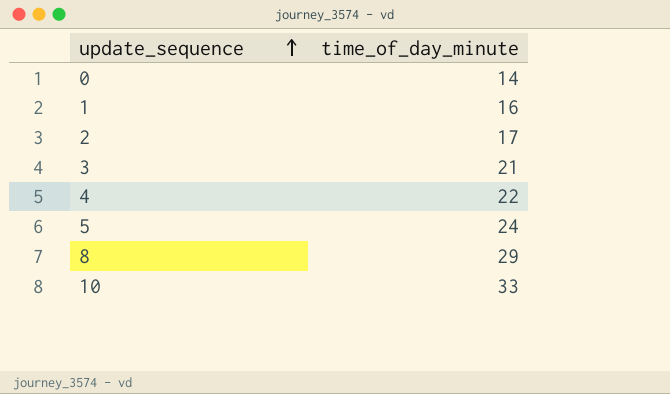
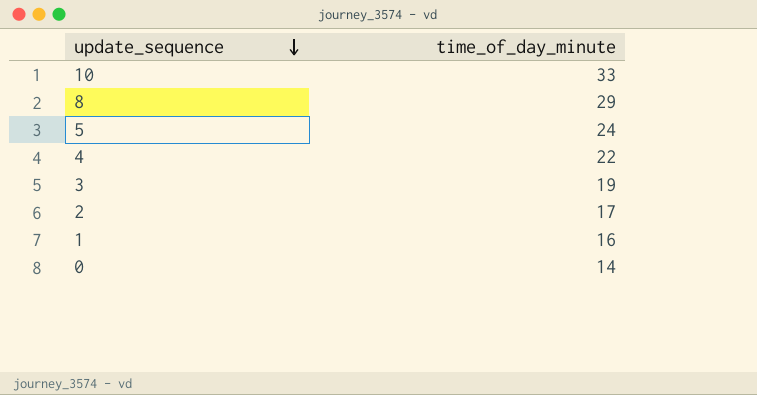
row order: update_sequence ascending -> update_sequence descending
3 | time_of_day_minute: 21 -> 19

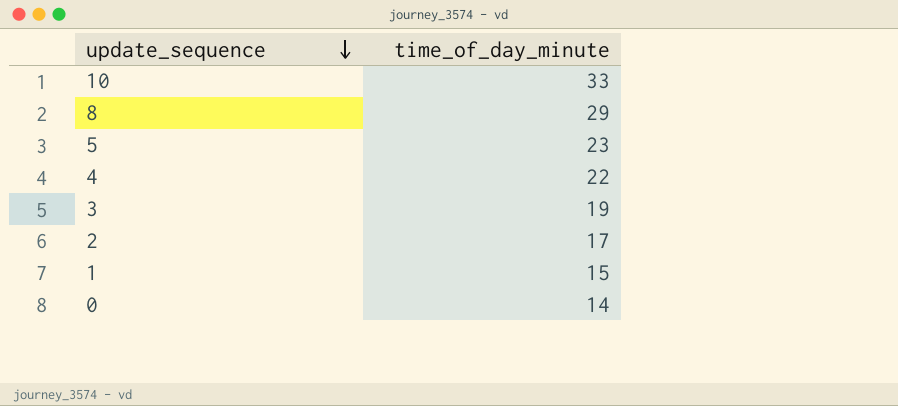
5 | time_of_day_minute: 24 -> 23
1 | time_of_day_minute: 16 -> 15

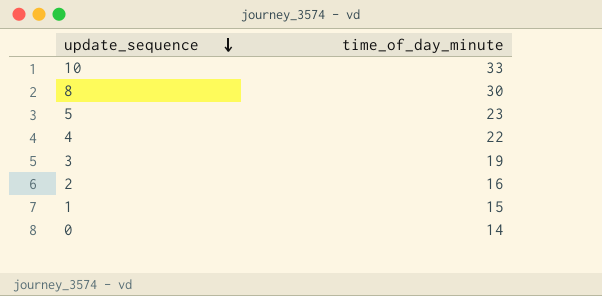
8 | time_of_day_minute: 29 -> 30
2 | time_of_day_minute: 17 -> 16

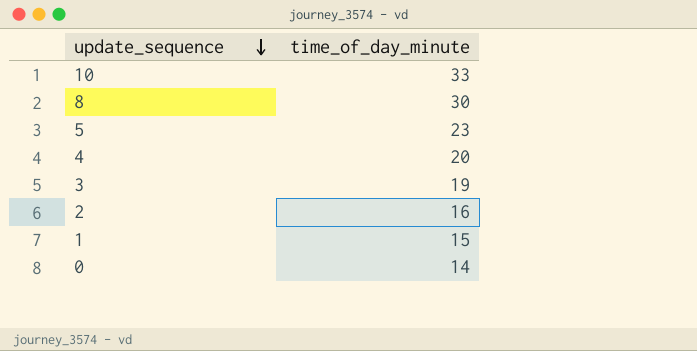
4 | time_of_day_minute: 22 -> 20

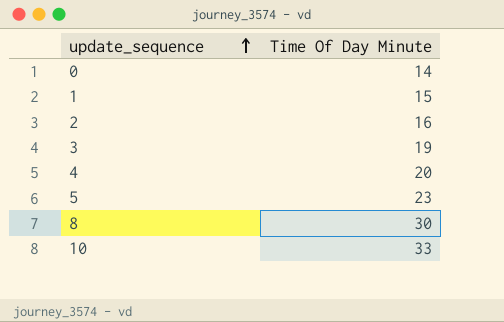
row order: update_sequence descending -> update_sequence ascending
column name: time_of_day_minute -> Time Of Day Minute

